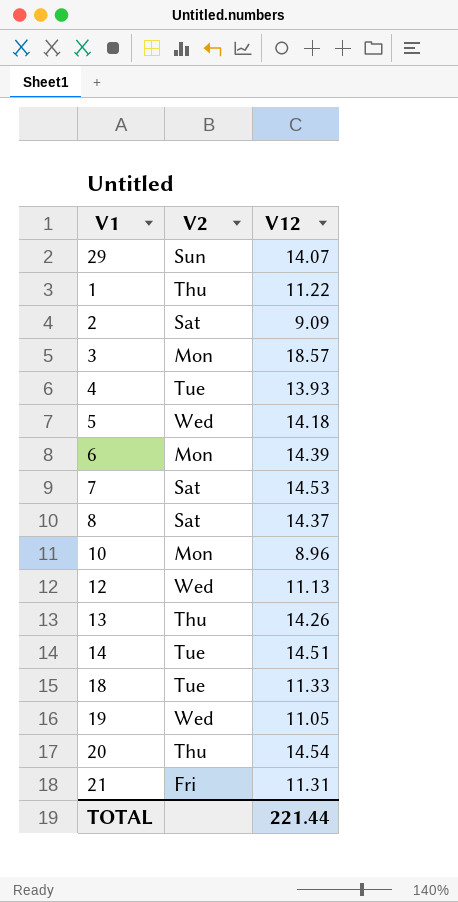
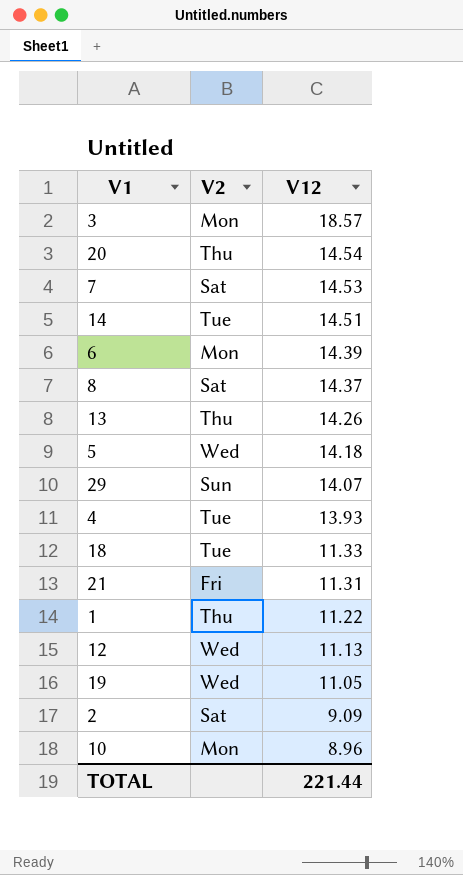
row order: none -> V12 descending

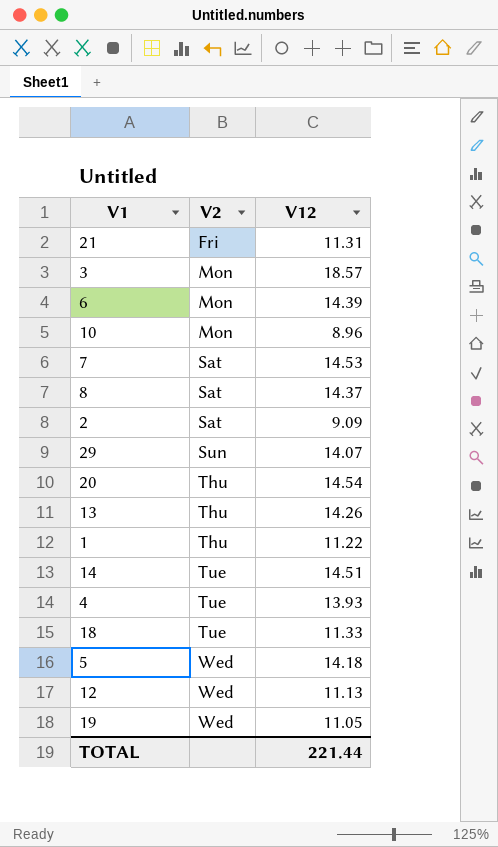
row order: V12 descending -> V2 ascending

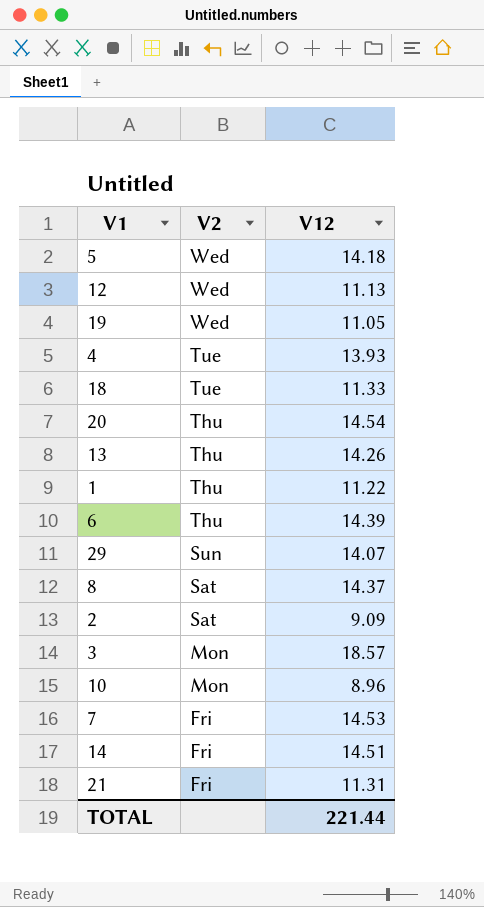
row order: V2 ascending -> V2 descending
6 | V2: Mon -> Thu
7 | V2: Sat -> Fri
14 | V2: Tue -> Fri

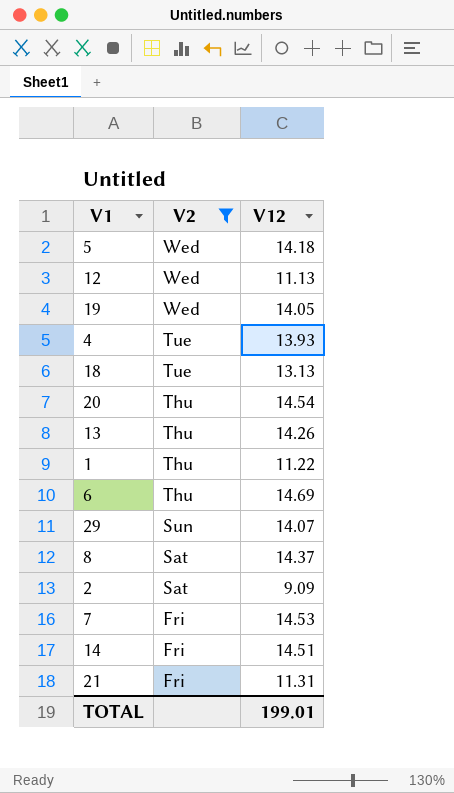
filter: none -> V2 != Mon
19 | V12: 11.05 -> 14.05
18 | V12: 11.33 -> 13.13
6 | V12: 14.39 -> 14.69
TOTAL | V12: 221.44 -> 199.01

